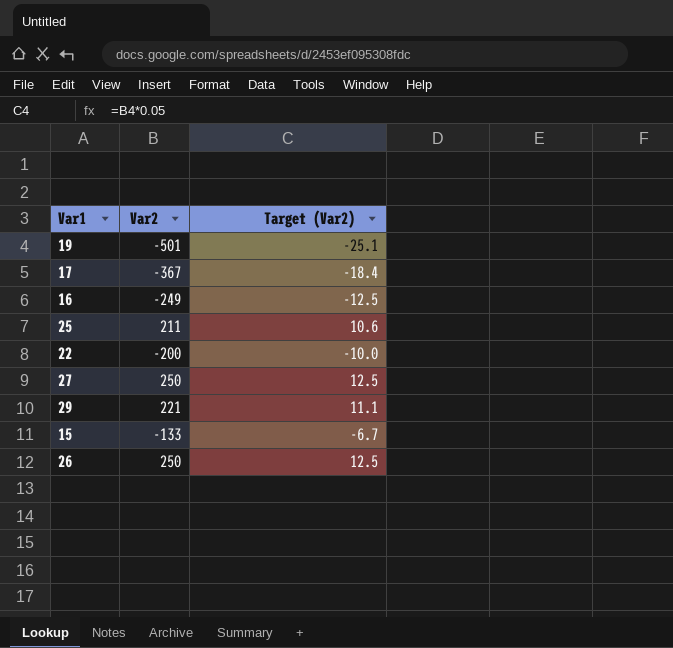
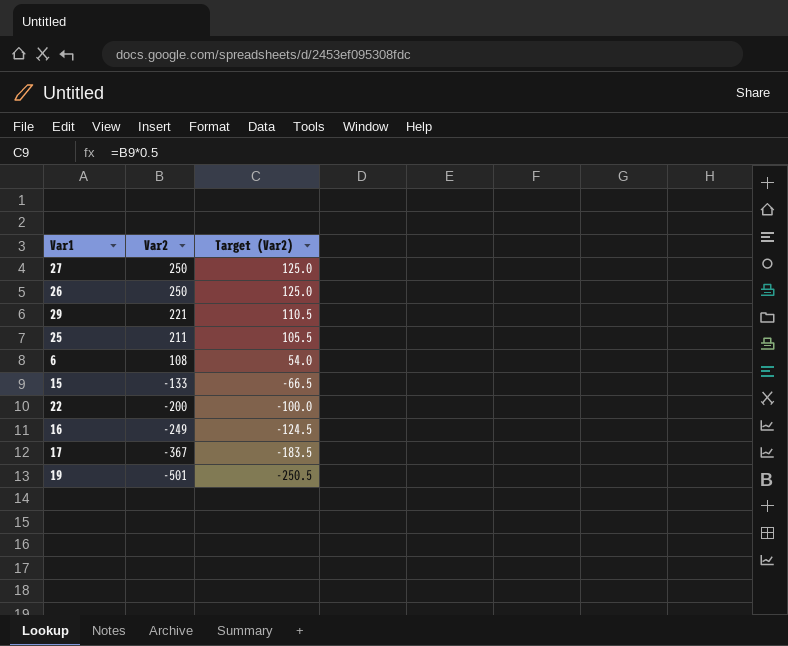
row order: none -> Var2 descending
column Target (Var2) | formula: [Var2] * 0.05 -> [Var2] * 0.5
row 6: none -> 108 | 54.0

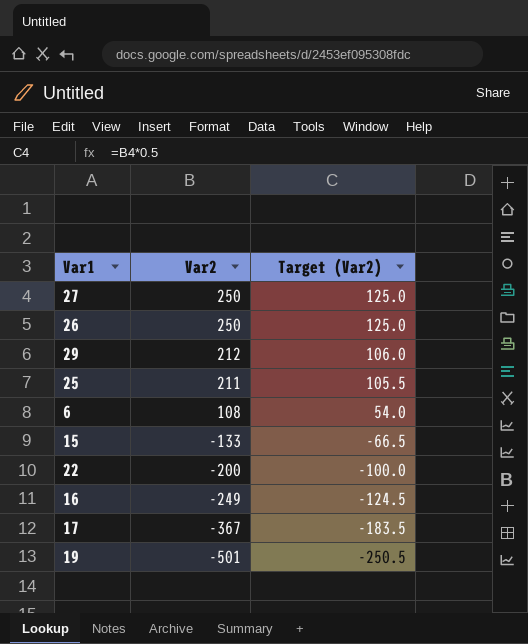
29 | Var2: 221 -> 212
29 | Target (Var2): 110.5 -> 106.0

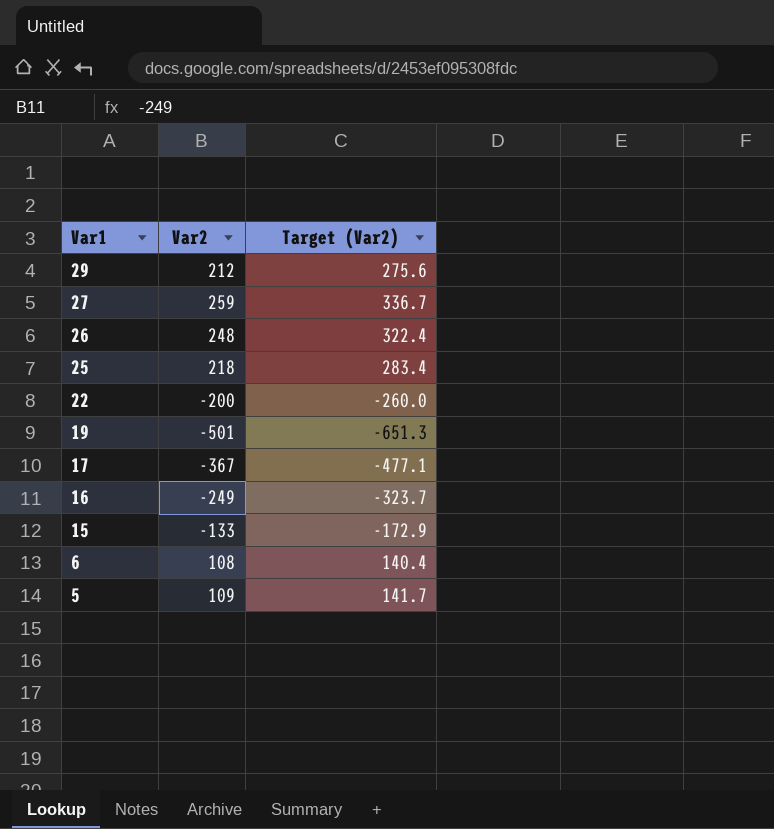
row order: Var2 descending -> Var1 descending
column Target (Var2) | formula: [Var2] * 0.5 -> [Var2] * 1.3
27 | Var2: 250 -> 259
26 | Var2: 250 -> 248
25 | Var2: 211 -> 218
row 5: none -> 109 | 141.7

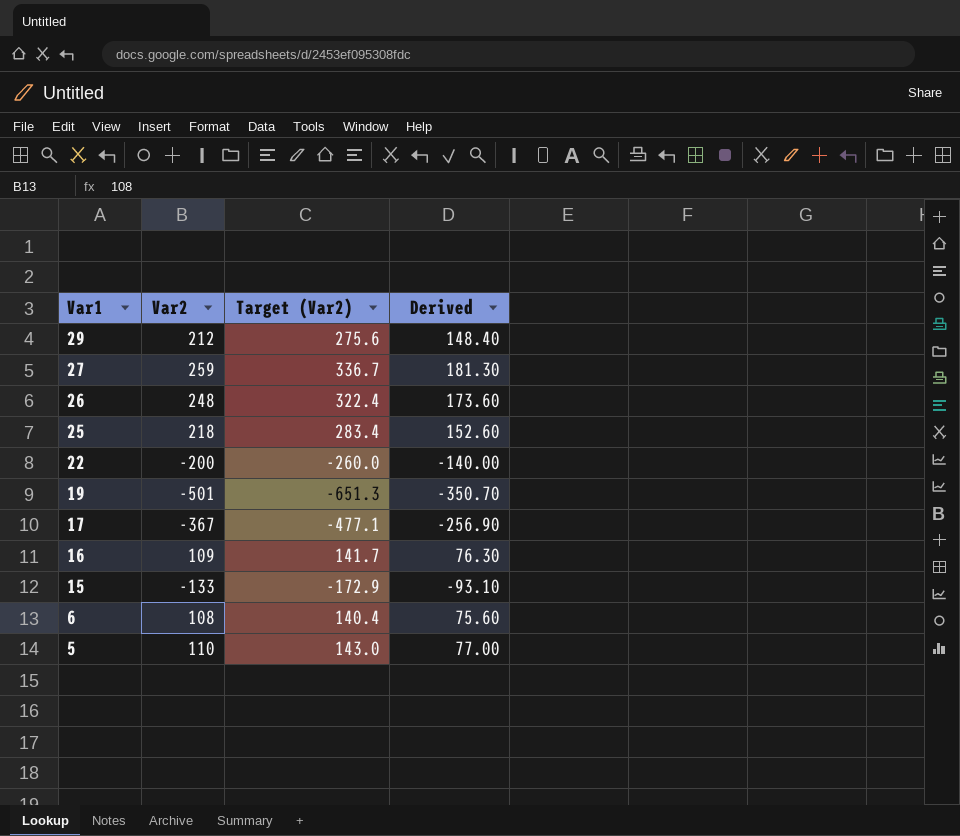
column Derived | formula: none -> [Var2] * 0.7
16 | Var2: -249 -> 109
16 | Target (Var2): -323.7 -> 141.7
5 | Var2: 109 -> 110
5 | Target (Var2): 141.7 -> 143.0

